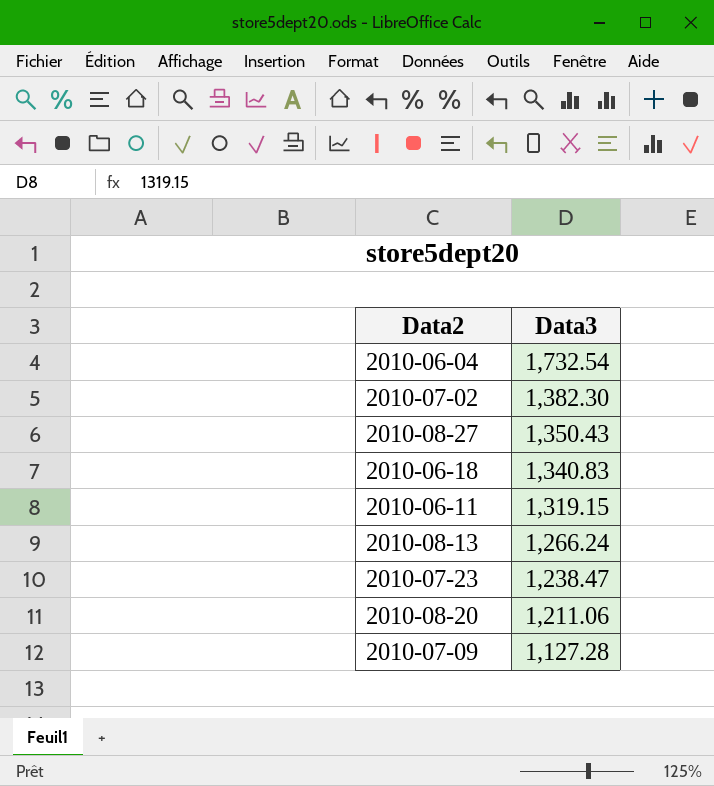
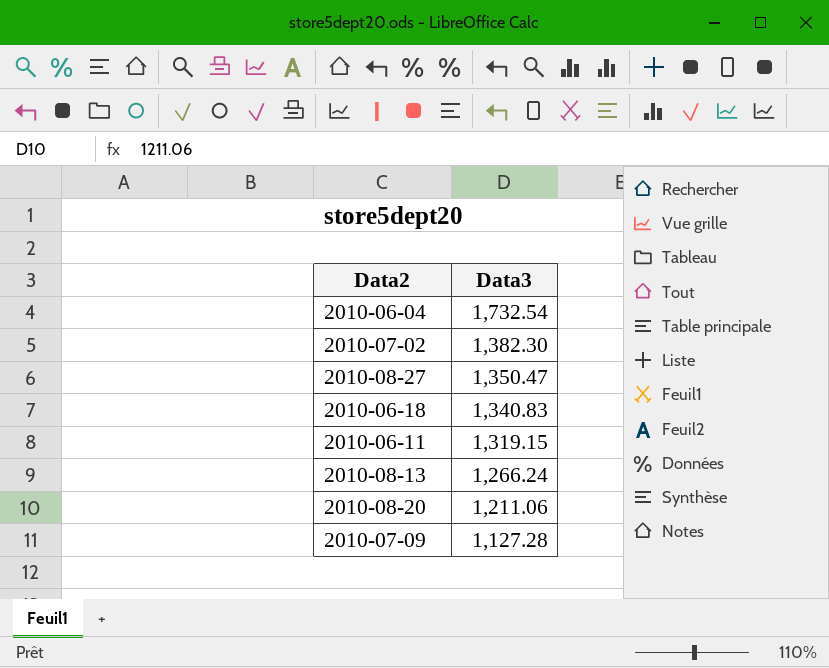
row 2010-07-23: 1,238.47 -> none
2010-08-27 | Data3: 1,350.43 -> 1,350.47

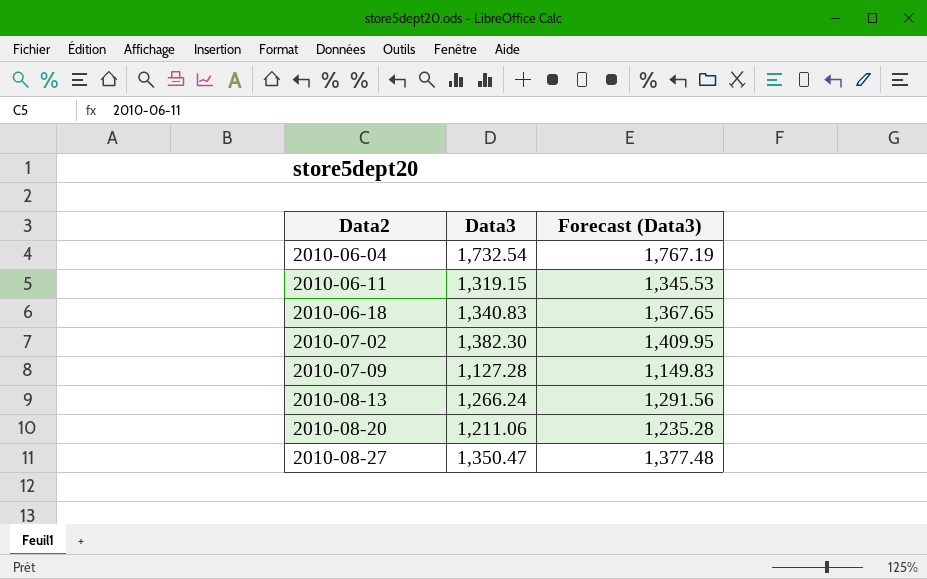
row order: Data3 descending -> Data2 ascending
column Forecast (Data3) | formula: none -> [Data3] * 1.02

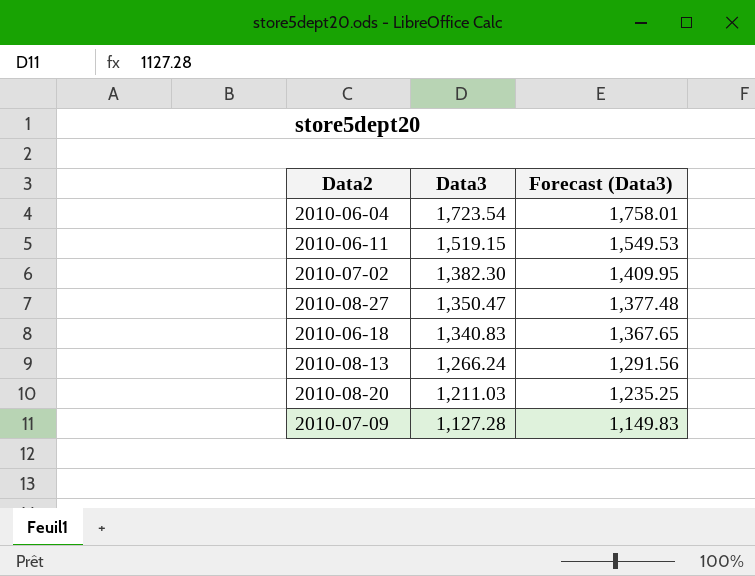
row order: Data2 ascending -> Data3 descending
2010-06-04 | Data3: 1,732.54 -> 1,723.54
2010-06-04 | Forecast (Data3): 1,767.19 -> 1,758.01
2010-06-11 | Data3: 1,319.15 -> 1,519.15
2010-06-11 | Forecast (Data3): 1,345.53 -> 1,549.53
2010-08-20 | Data3: 1,211.06 -> 1,211.03
2010-08-20 | Forecast (Data3): 1,235.28 -> 1,235.25

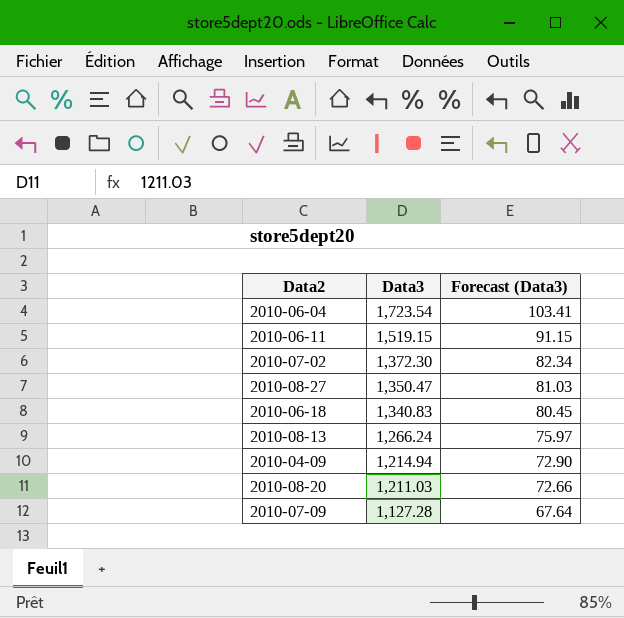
column Forecast (Data3) | formula: [Data3] * 1.02 -> [Data3] * 0.06
2010-07-02 | Data3: 1,382.30 -> 1,372.30
row 2010-04-09: none -> 1,214.94 | 72.90

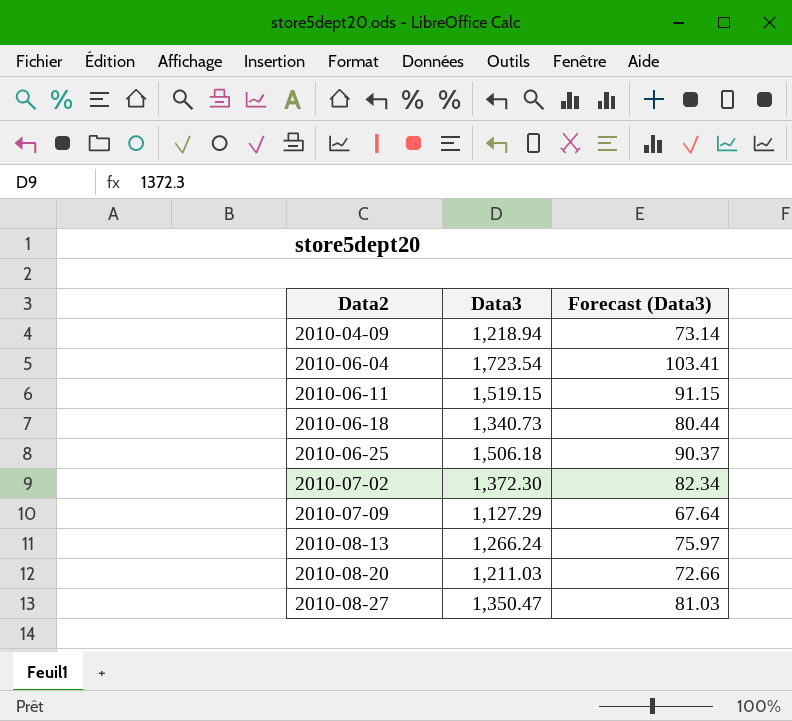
row order: Data3 descending -> Data2 ascending
2010-04-09 | Data3: 1,214.94 -> 1,218.94
2010-04-09 | Forecast (Data3): 72.90 -> 73.14
2010-06-18 | Data3: 1,340.83 -> 1,340.73
2010-06-18 | Forecast (Data3): 80.45 -> 80.44
row 2010-06-25: none -> 1,506.18 | 90.37
2010-07-09 | Data3: 1,127.28 -> 1,127.29

